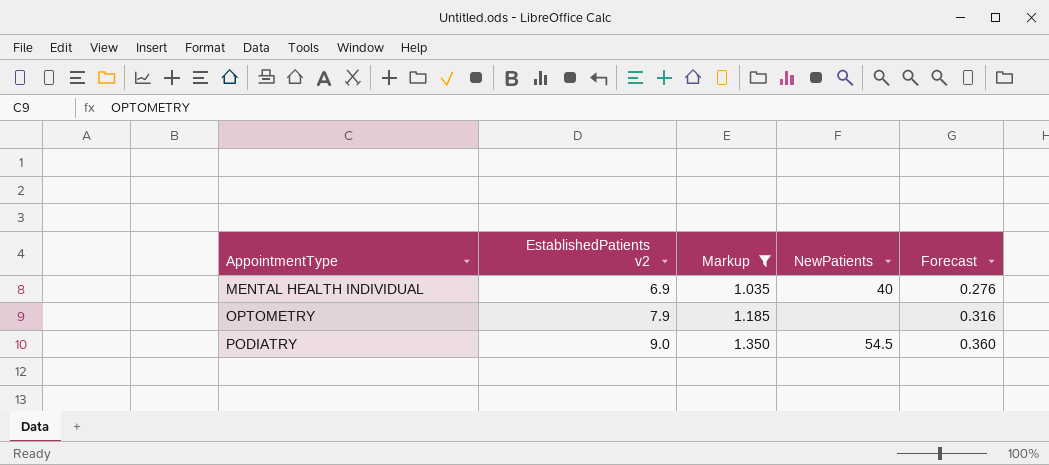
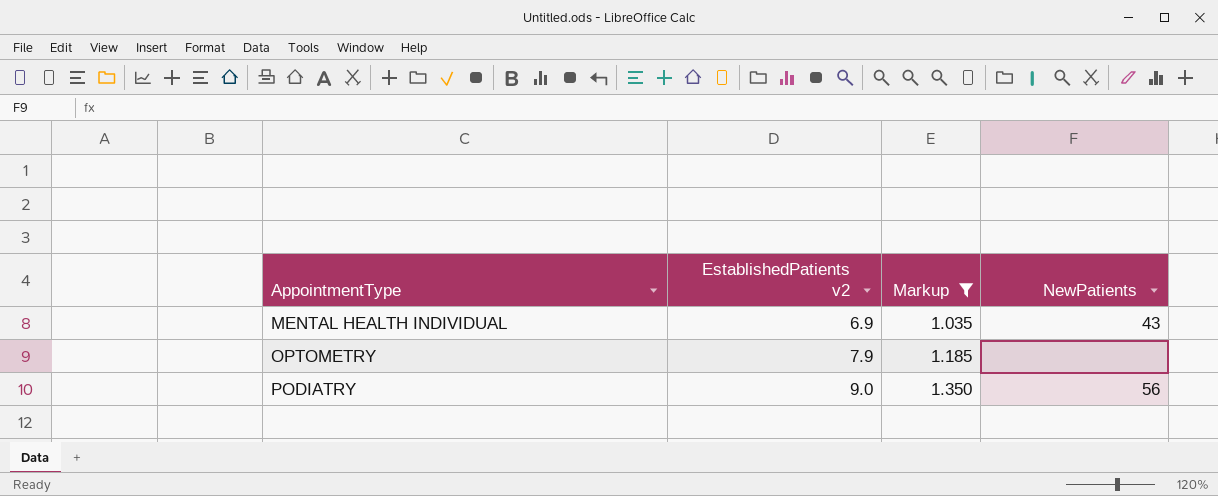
column Forecast | formula: [EstablishedPatients v2] * 0.04 -> none
MENTAL HEALTH INDIVIDUAL | NewPatients: 40 -> 43
PODIATRY | NewPatients: 54.5 -> 56

